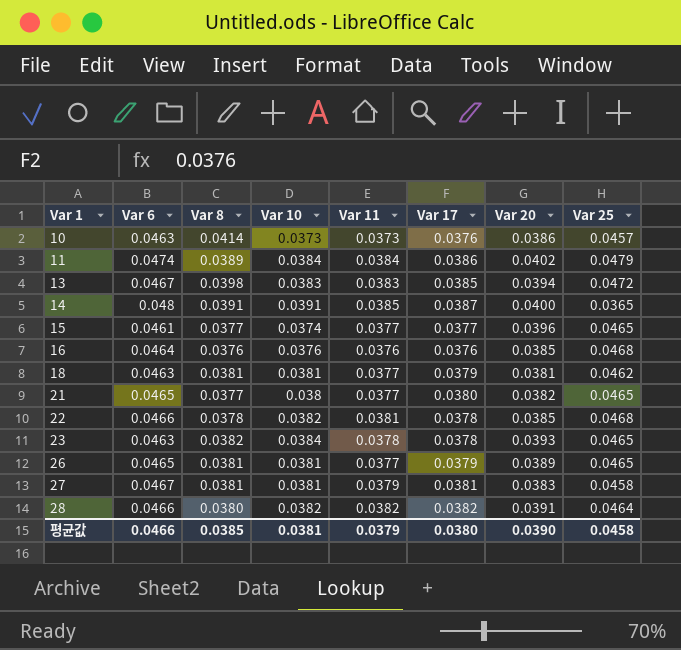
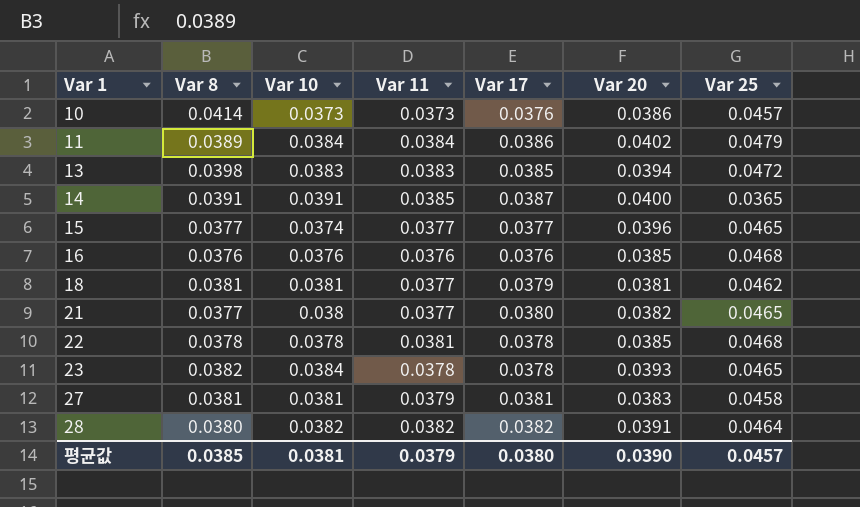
column Var 6 | position: 2 -> none
row 26: 0.0465 | 0.0381 | 0.0381 | 0.0377 | 0.0379 | 0.0389 | 0.0465 -> none
22 | Var 10: 0.0382 -> 0.0378
평균값 | Var 25: 0.0458 -> 0.0457

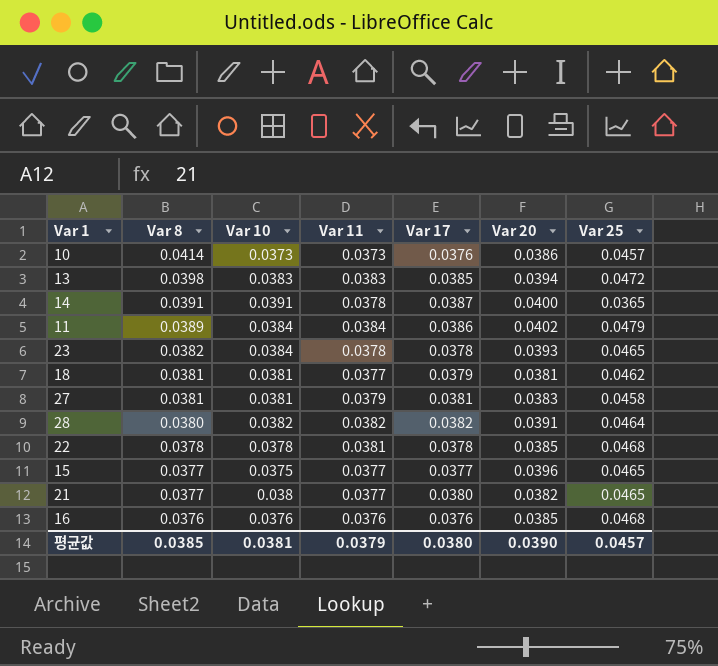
row order: Var 1 ascending -> Var 8 descending
14 | Var 11: 0.0385 -> 0.0378
15 | Var 10: 0.0374 -> 0.0375

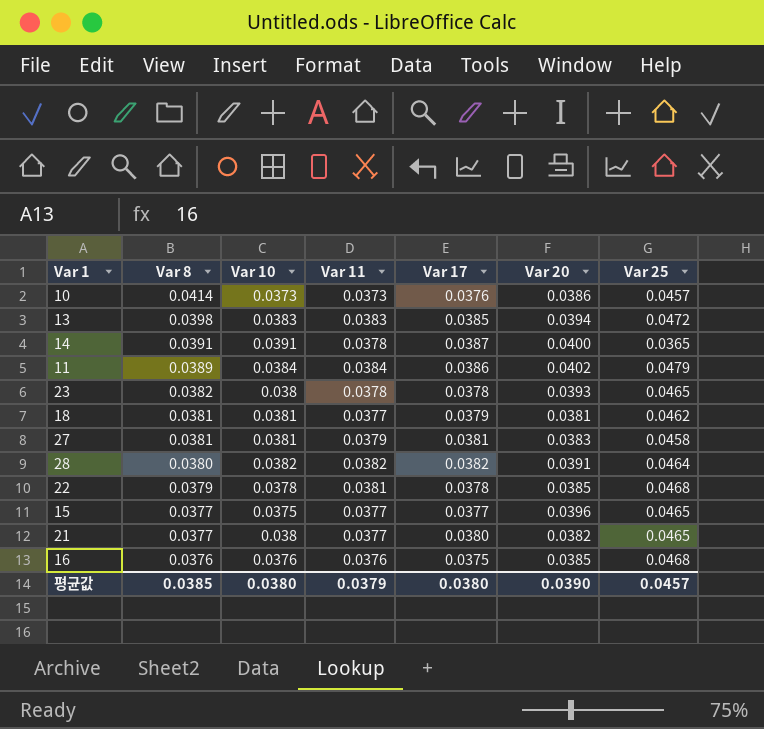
23 | Var 10: 0.0384 -> 0.038
22 | Var 8: 0.0378 -> 0.0379
16 | Var 17: 0.0376 -> 0.0375
평균값 | Var 10: 0.0381 -> 0.0380

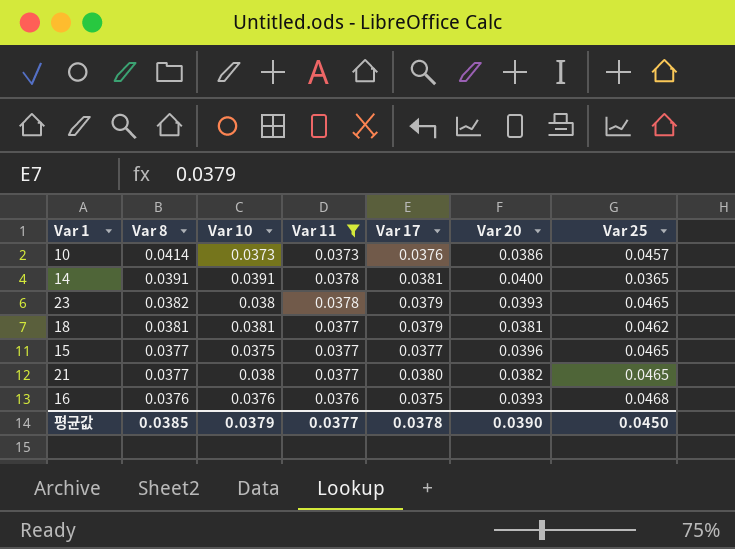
filter: none -> Var 11 <= 0.0378
14 | Var 17: 0.0387 -> 0.0381
23 | Var 17: 0.0378 -> 0.0379
16 | Var 20: 0.0385 -> 0.0393
평균값 | Var 10: 0.0380 -> 0.0379
평균값 | Var 11: 0.0379 -> 0.0377
평균값 | Var 17: 0.0380 -> 0.0378
평균값 | Var 25: 0.0457 -> 0.0450

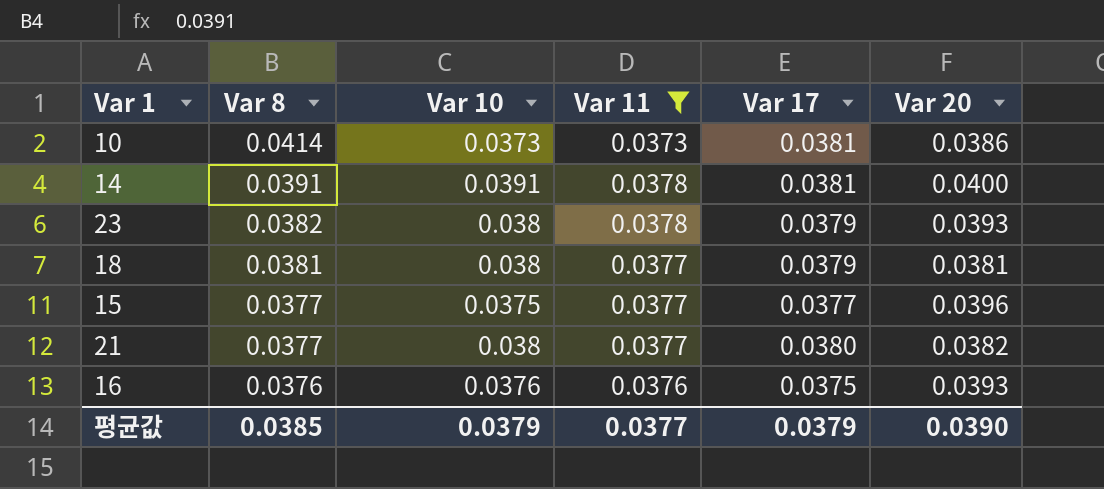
column Var 25 | position: 7 -> none
10 | Var 17: 0.0376 -> 0.0381
18 | Var 10: 0.0381 -> 0.038
평균값 | Var 17: 0.0378 -> 0.0379

